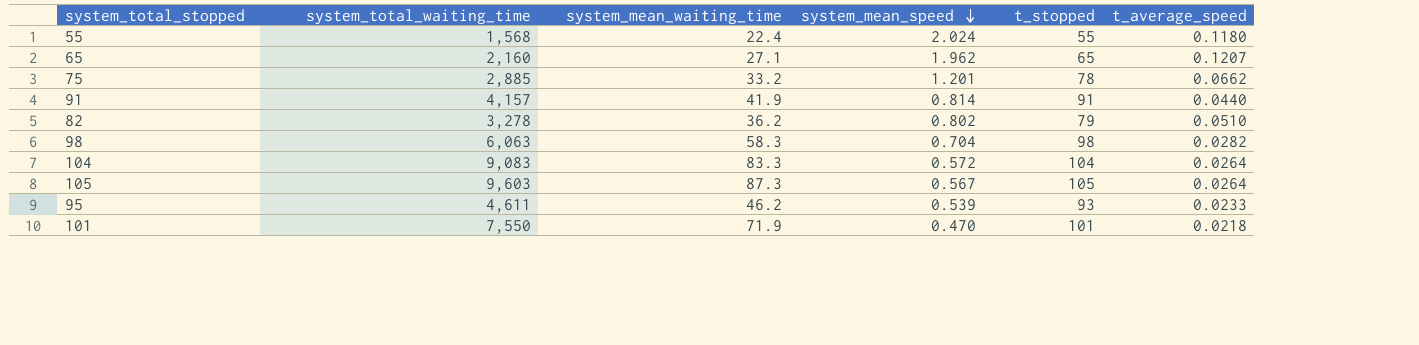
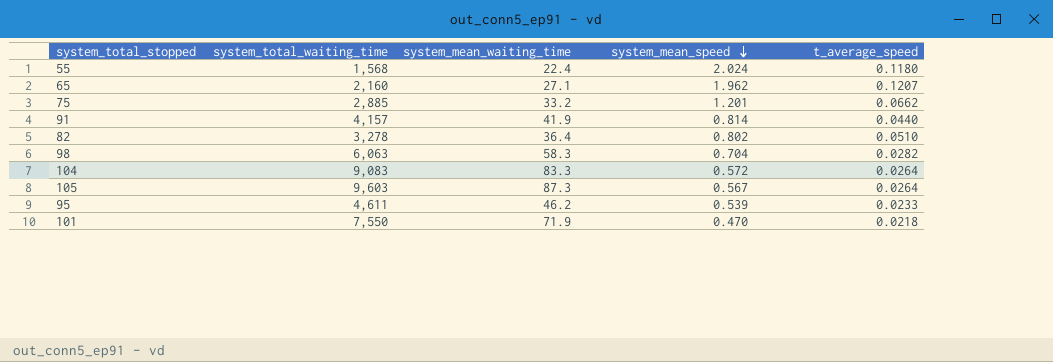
column t_stopped | position: 5 -> none
82 | system_mean_waiting_time: 36.2 -> 36.4

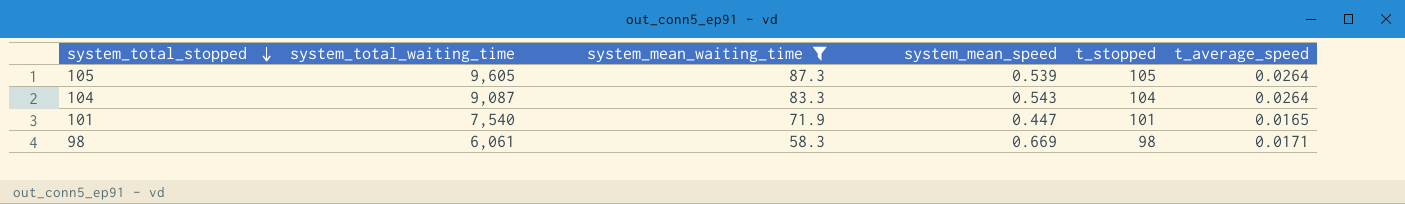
filter: none -> system_mean_waiting_time >= 58.3
row order: system_mean_speed descending -> system_total_stopped descending
column t_stopped | position: none -> 5
105 | system_total_waiting_time: 9,603 -> 9,605
105 | system_mean_speed: 0.567 -> 0.539
104 | system_total_waiting_time: 9,083 -> 9,087
104 | system_mean_speed: 0.572 -> 0.543
101 | system_total_waiting_time: 7,550 -> 7,540
101 | system_mean_speed: 0.470 -> 0.447
101 | t_average_speed: 0.0218 -> 0.0165
98 | system_total_waiting_time: 6,063 -> 6,061
98 | system_mean_speed: 0.704 -> 0.669
98 | t_average_speed: 0.0282 -> 0.0171

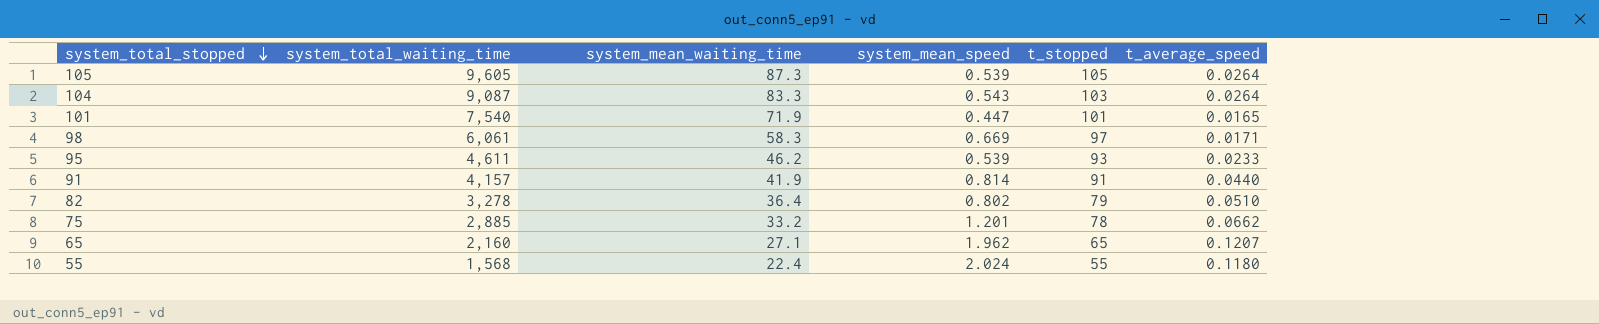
filter: system_mean_waiting_time >= 58.3 -> none
104 | t_stopped: 104 -> 103
98 | t_stopped: 98 -> 97

